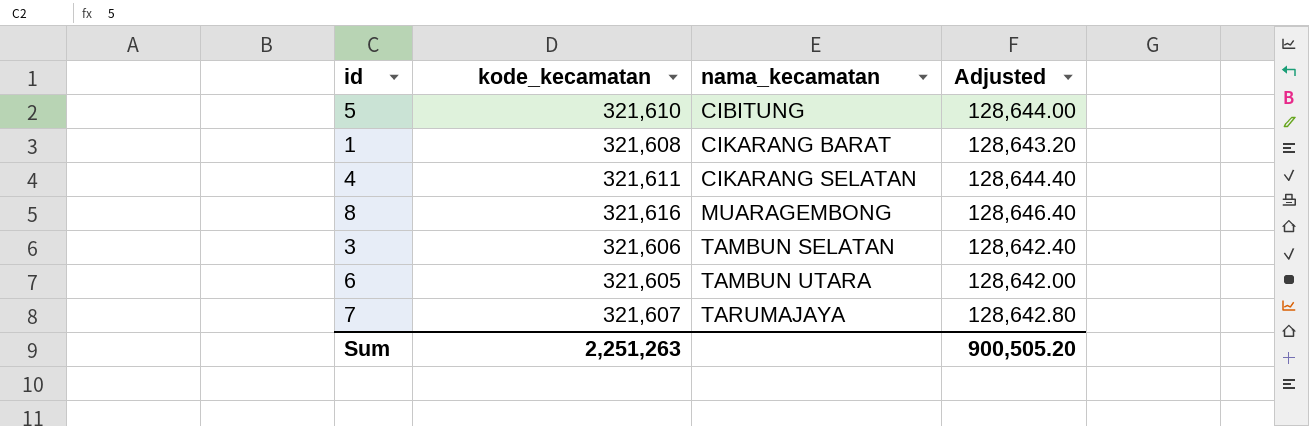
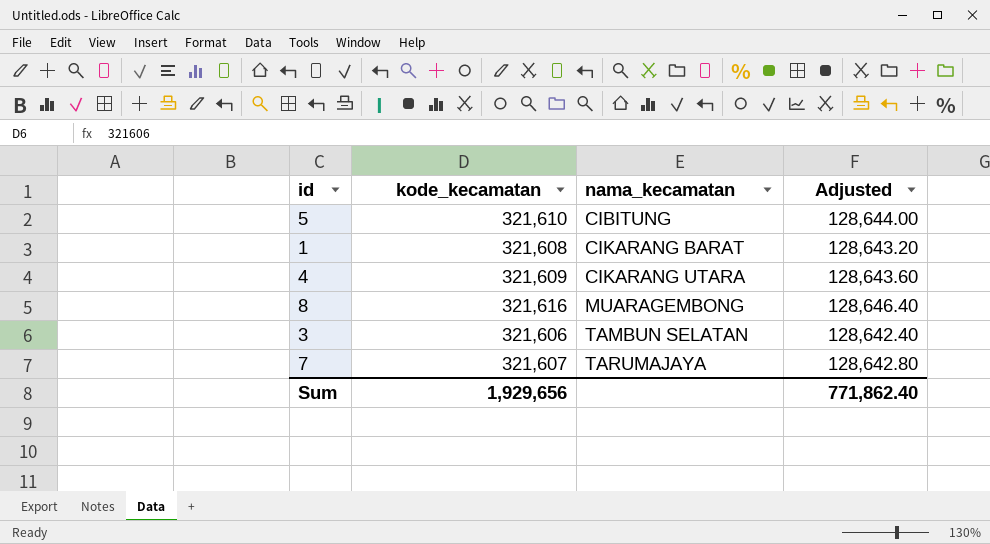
row 6: 321,605 | TAMBUN UTARA | 128,642.00 -> none
4 | kode_kecamatan: 321,611 -> 321,609
4 | nama_kecamatan: CIKARANG SELATAN -> CIKARANG UTARA
4 | Adjusted: 128,644.40 -> 128,643.60
Sum | kode_kecamatan: 2,251,263 -> 1,929,656
Sum | Adjusted: 900,505.20 -> 771,862.40

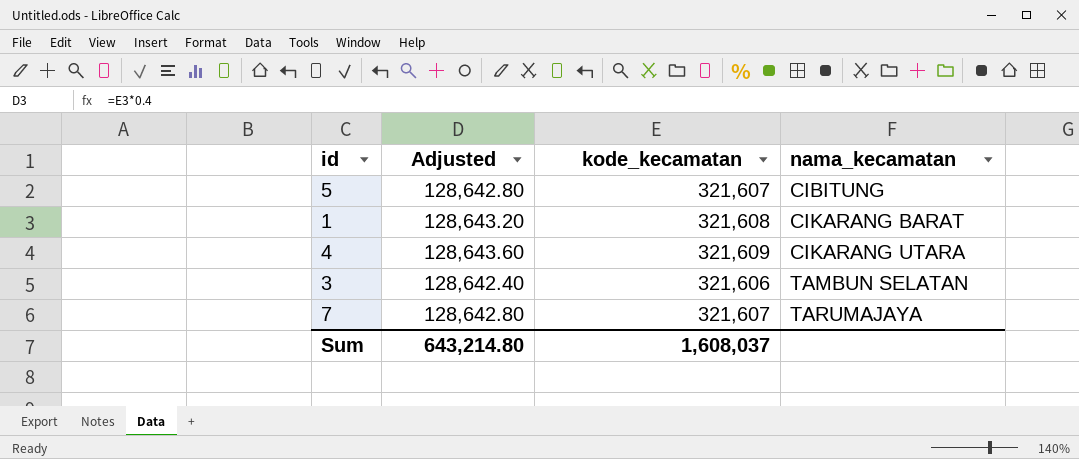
column Adjusted | position: 4 -> 2
row 8: 321,616 | MUARAGEMBONG | 128,646.40 -> none
5 | Adjusted: 128,644.00 -> 128,642.80
5 | kode_kecamatan: 321,610 -> 321,607
Sum | Adjusted: 771,862.40 -> 643,214.80
Sum | kode_kecamatan: 1,929,656 -> 1,608,037

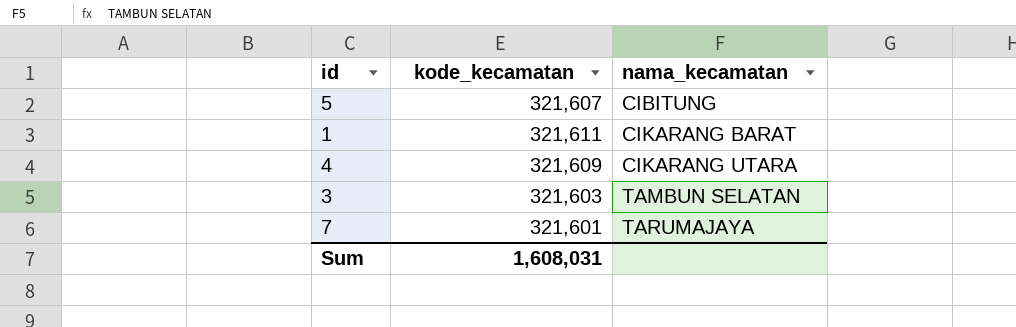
column Adjusted | formula: [kode_kecamatan] * 0.4 -> none
1 | kode_kecamatan: 321,608 -> 321,611
3 | kode_kecamatan: 321,606 -> 321,603
7 | kode_kecamatan: 321,607 -> 321,601
Sum | kode_kecamatan: 1,608,037 -> 1,608,031

